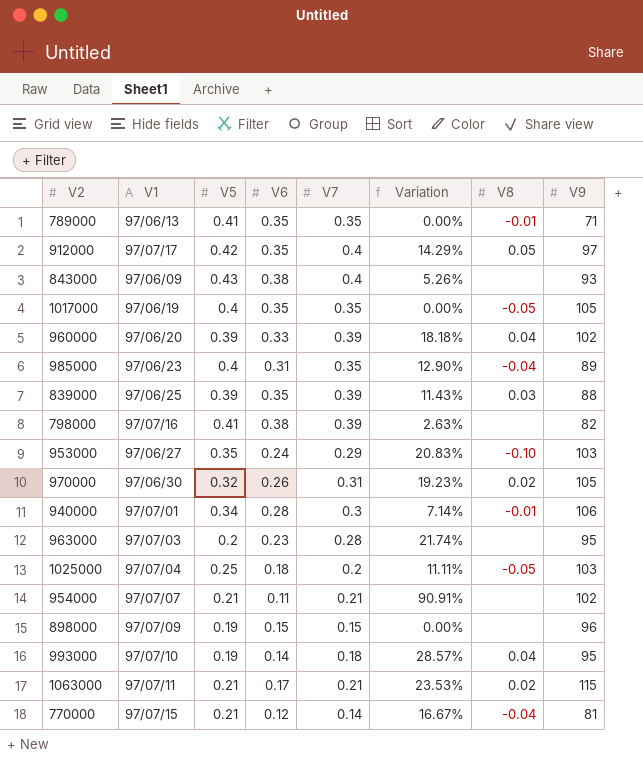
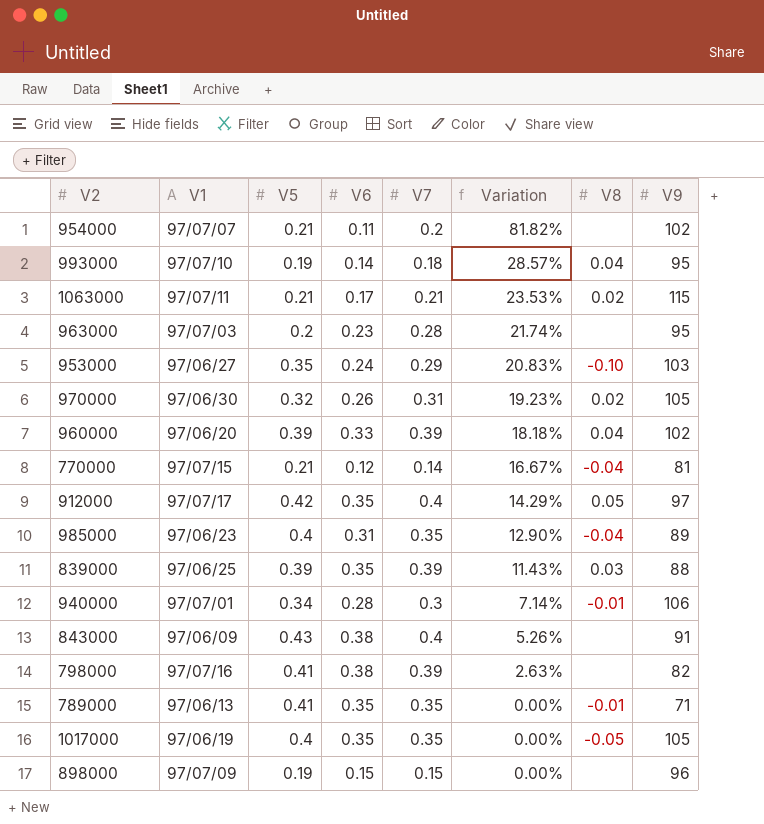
row order: none -> Variation descending
row 1025000: 97/07/04 | 0.25 | 0.18 | 0.2 | 11.11% | -0.05 | 103 -> none
954000 | V7: 0.21 -> 0.2
954000 | Variation: 90.91% -> 81.82%
843000 | V9: 93 -> 91

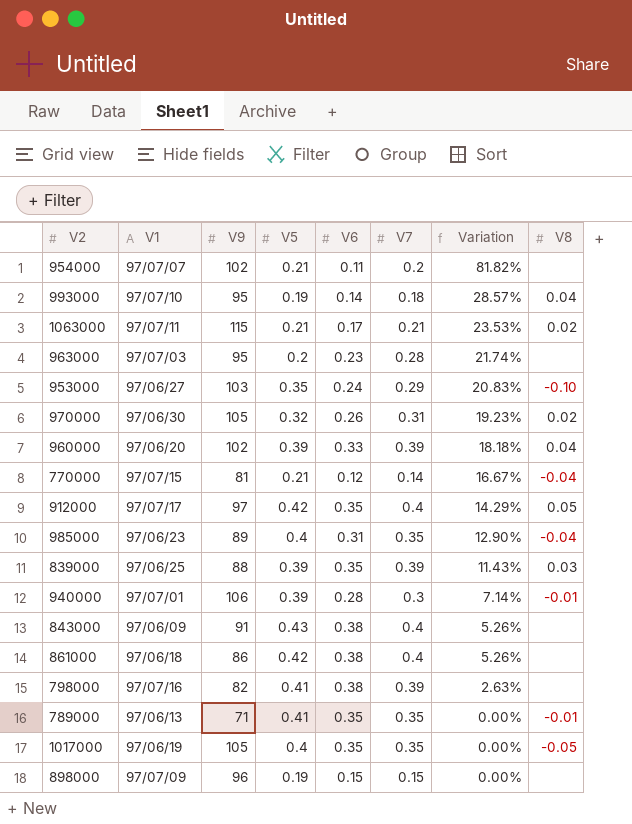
column V9 | position: 8 -> 3
940000 | V5: 0.34 -> 0.39
row 861000: none -> 97/06/18 | 86 | 0.42 | 0.38 | 0.4 | 5.26% | none

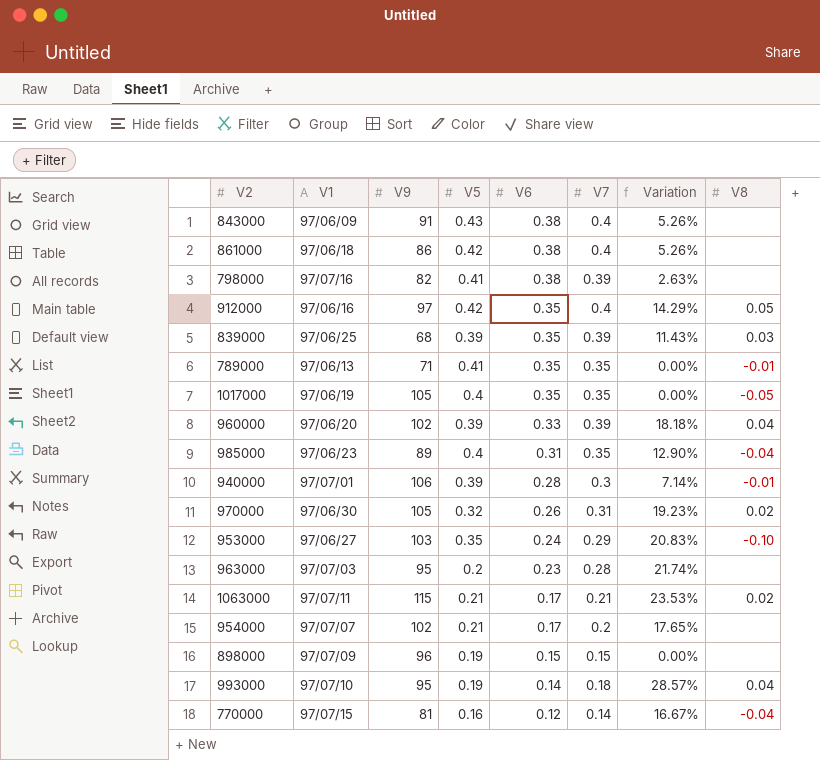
row order: Variation descending -> V6 descending
912000 | V1: 97/07/17 -> 97/06/16
839000 | V9: 88 -> 68
954000 | V6: 0.11 -> 0.17
954000 | Variation: 81.82% -> 17.65%
770000 | V5: 0.21 -> 0.16

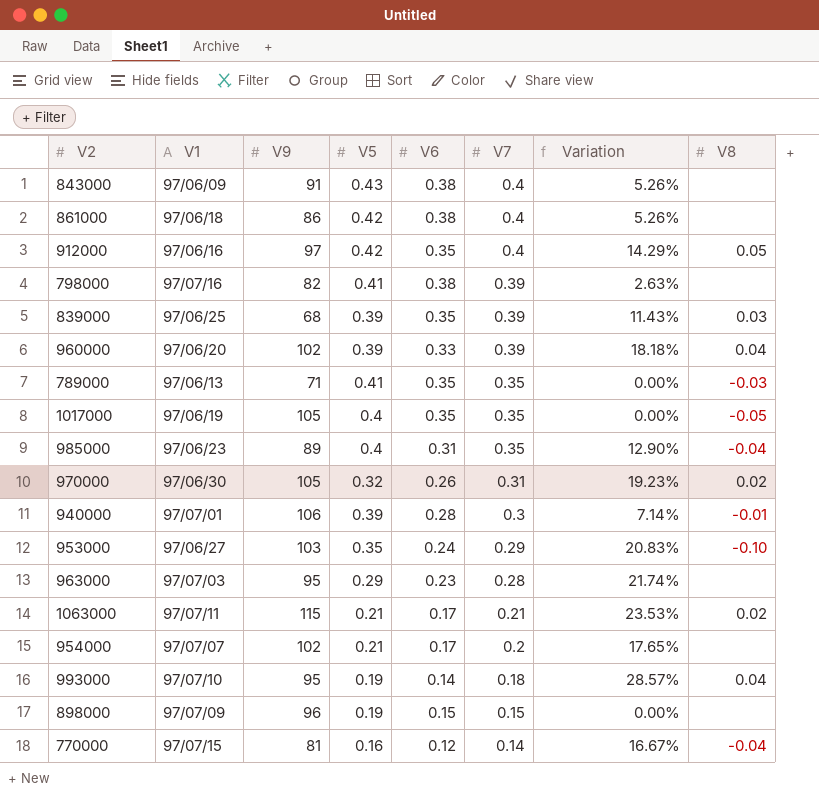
row order: V6 descending -> V7 descending
789000 | V8: -0.01 -> -0.03
963000 | V5: 0.2 -> 0.29

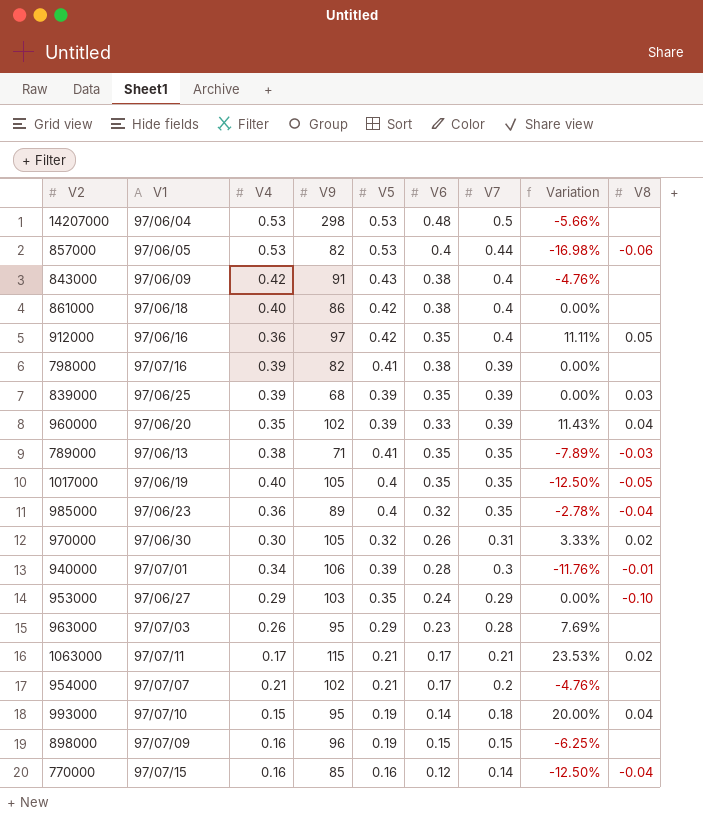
column V4 | position: none -> 3
column Variation | formula: ([V7] - [V6]) / [V6] -> ([V7] - [V4]) / [V4]
row 14207000: none -> 97/06/04 | 0.53 | 298 | 0.53 | 0.48 | 0.5 | -5.66% | none
row 857000: none -> 97/06/05 | 0.53 | 82 | 0.53 | 0.4 | 0.44 | -16.98% | -0.06
985000 | V6: 0.31 -> 0.32
770000 | V9: 81 -> 85

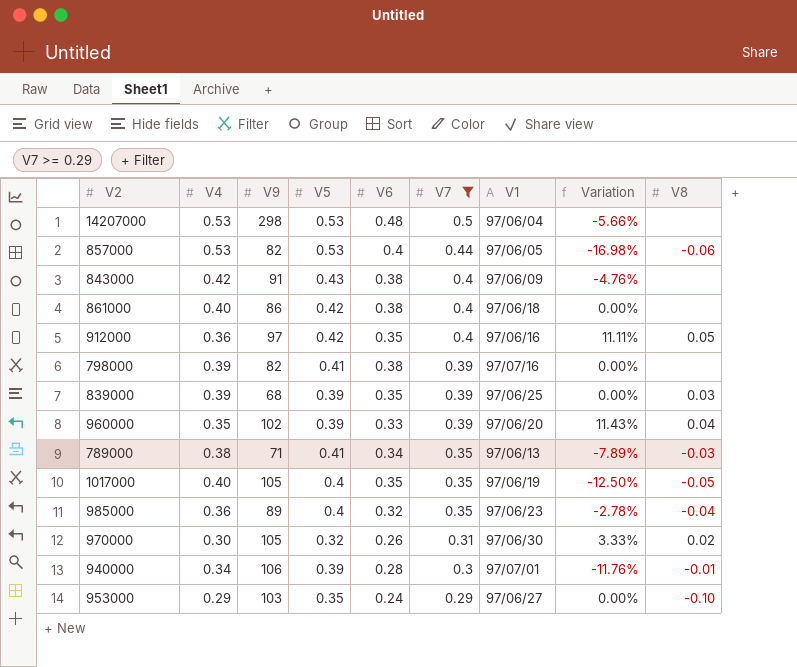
filter: none -> V7 >= 0.29
column V1 | position: 2 -> 7
789000 | V6: 0.35 -> 0.34

